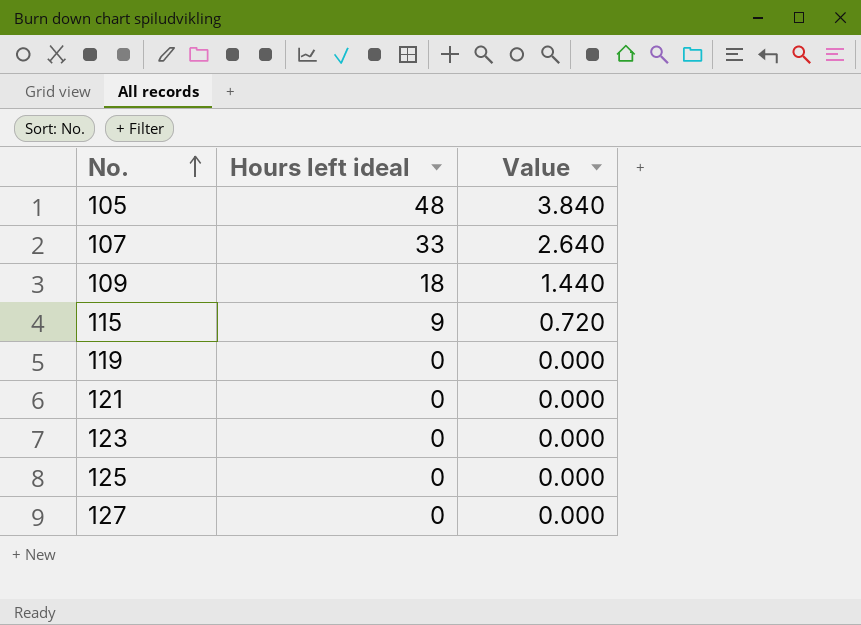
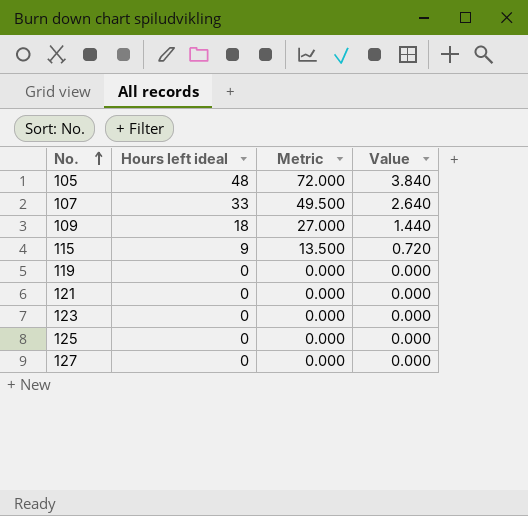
column Metric | formula: none -> [Hours left ideal] * 1.5

